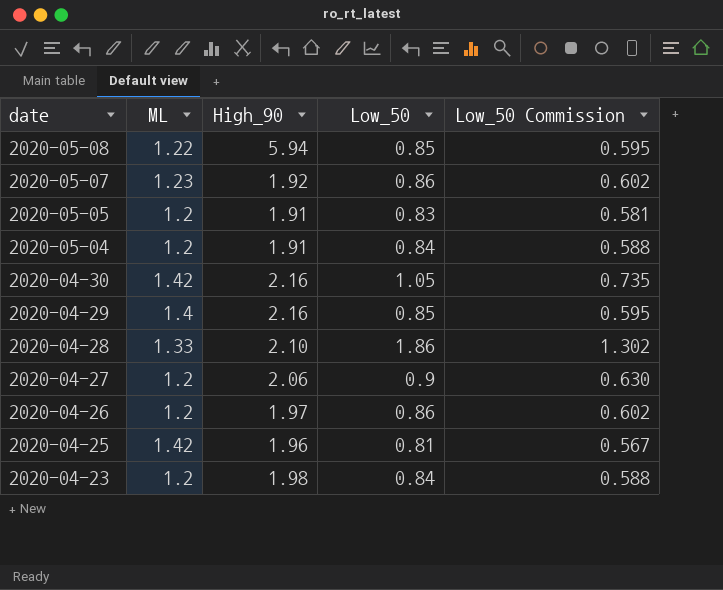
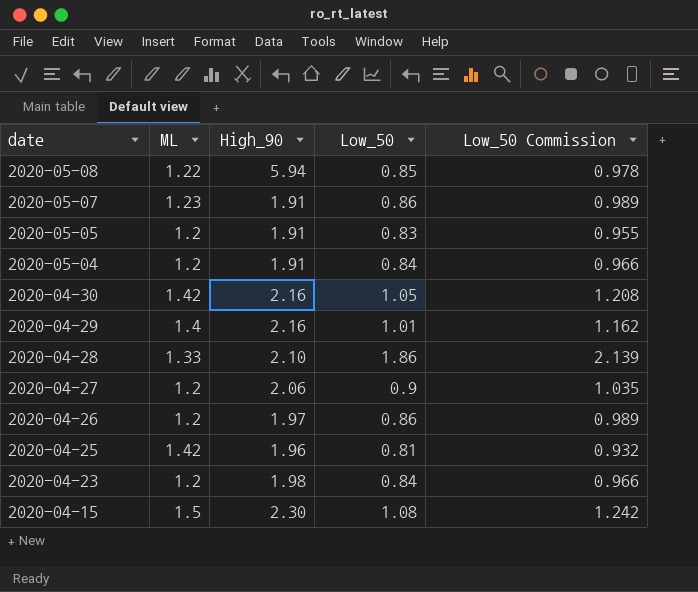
column Low_50 Commission | formula: [Low_50] * 0.7 -> [Low_50] * 1.15
2020-05-07 | High_90: 1.92 -> 1.91
2020-04-29 | Low_50: 0.85 -> 1.01
row 2020-04-15: none -> 1.5 | 2.30 | 1.08 | 1.242

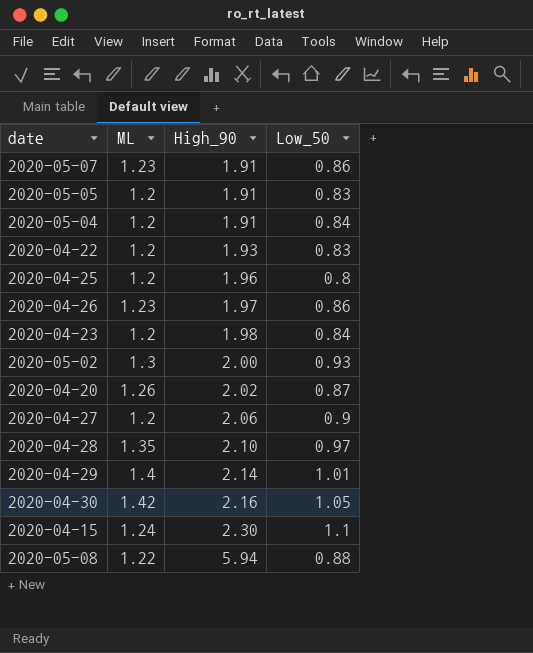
row order: date descending -> High_90 ascending
column Low_50 Commission | formula: [Low_50] * 1.15 -> none
row 2020-04-22: none -> 1.2 | 1.93 | 0.83
2020-04-25 | ML: 1.42 -> 1.2
2020-04-25 | Low_50: 0.81 -> 0.8
2020-04-26 | ML: 1.2 -> 1.23
row 2020-05-02: none -> 1.3 | 2.00 | 0.93
row 2020-04-20: none -> 1.26 | 2.02 | 0.87
2020-04-28 | ML: 1.33 -> 1.35
2020-04-28 | Low_50: 1.86 -> 0.97
2020-04-29 | High_90: 2.16 -> 2.14
2020-04-15 | ML: 1.5 -> 1.24
2020-04-15 | Low_50: 1.08 -> 1.1
2020-05-08 | Low_50: 0.85 -> 0.88

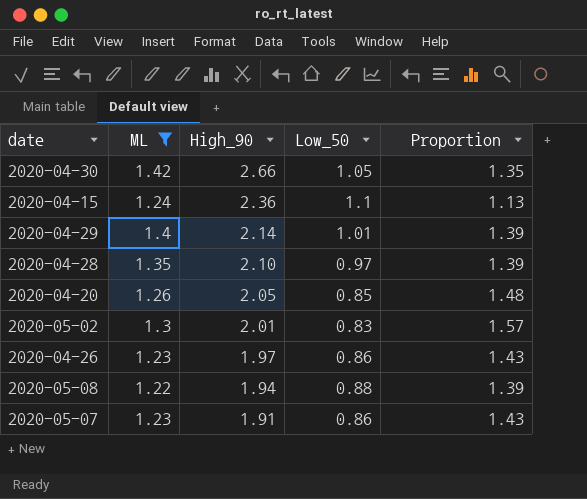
filter: none -> ML != 1.2
row order: High_90 ascending -> High_90 descending
column Proportion | formula: none -> [ML] / [Low_50]
2020-04-30 | High_90: 2.16 -> 2.66
2020-04-15 | High_90: 2.30 -> 2.36
2020-04-20 | High_90: 2.02 -> 2.05
2020-04-20 | Low_50: 0.87 -> 0.85
2020-05-02 | High_90: 2.00 -> 2.01
2020-05-02 | Low_50: 0.93 -> 0.83
2020-05-08 | High_90: 5.94 -> 1.94

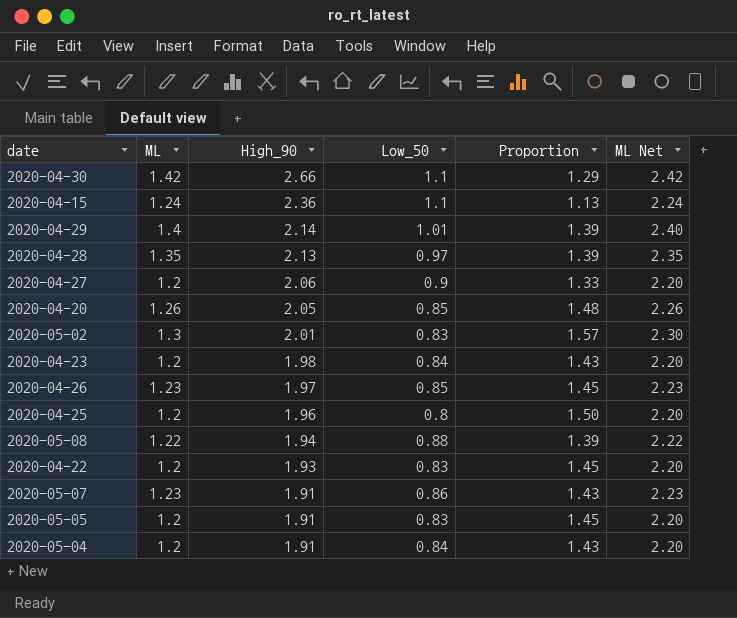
filter: ML != 1.2 -> none
column ML Net | formula: none -> [ML] + 1
2020-04-30 | Low_50: 1.05 -> 1.1
2020-04-30 | Proportion: 1.35 -> 1.29
2020-04-28 | High_90: 2.10 -> 2.13
2020-04-26 | Low_50: 0.86 -> 0.85
2020-04-26 | Proportion: 1.43 -> 1.45

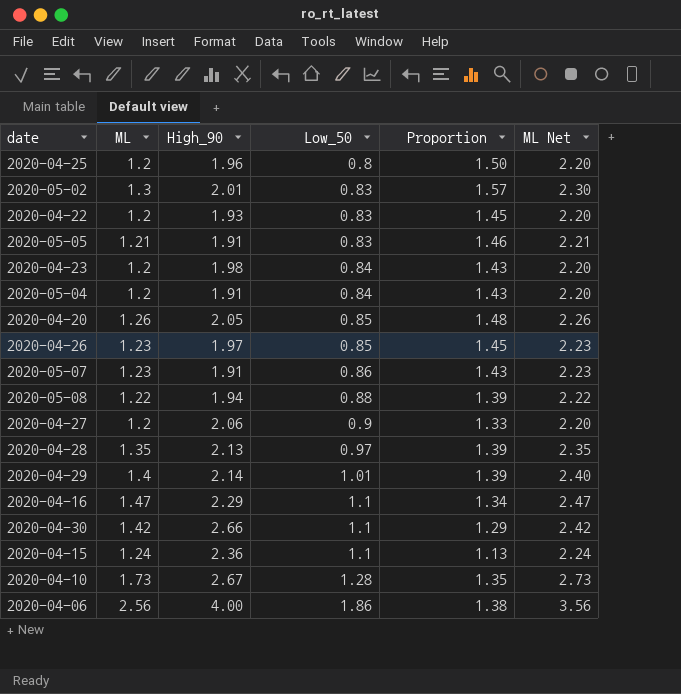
row order: High_90 descending -> Low_50 ascending
2020-05-05 | ML: 1.2 -> 1.21
2020-05-05 | Proportion: 1.45 -> 1.46
2020-05-05 | ML Net: 2.20 -> 2.21
row 2020-04-16: none -> 1.47 | 2.29 | 1.1 | 1.34 | 2.47
row 2020-04-10: none -> 1.73 | 2.67 | 1.28 | 1.35 | 2.73
row 2020-04-06: none -> 2.56 | 4.00 | 1.86 | 1.38 | 3.56

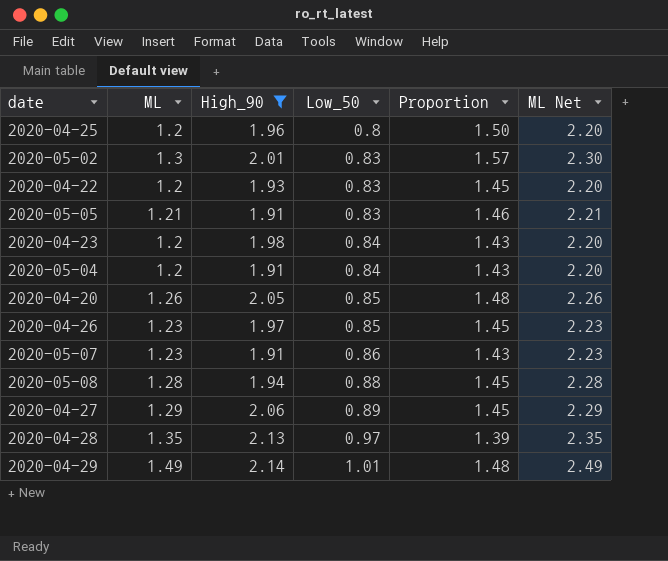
filter: none -> High_90 <= 2.14
2020-05-08 | ML: 1.22 -> 1.28
2020-05-08 | Proportion: 1.39 -> 1.45
2020-05-08 | ML Net: 2.22 -> 2.28
2020-04-27 | ML: 1.2 -> 1.29
2020-04-27 | Low_50: 0.9 -> 0.89
2020-04-27 | Proportion: 1.33 -> 1.45
2020-04-27 | ML Net: 2.20 -> 2.29
2020-04-29 | ML: 1.4 -> 1.49
2020-04-29 | Proportion: 1.39 -> 1.48
2020-04-29 | ML Net: 2.40 -> 2.49

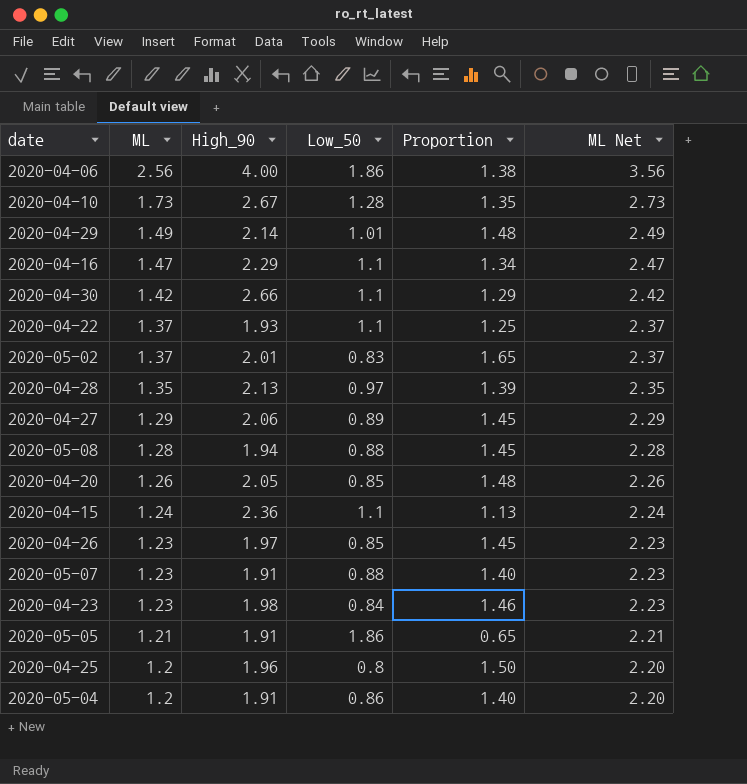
filter: High_90 <= 2.14 -> none
row order: Low_50 ascending -> ML descending
2020-04-22 | ML: 1.2 -> 1.37
2020-04-22 | Low_50: 0.83 -> 1.1
2020-04-22 | Proportion: 1.45 -> 1.25
2020-04-22 | ML Net: 2.20 -> 2.37
2020-05-02 | ML: 1.3 -> 1.37
2020-05-02 | Proportion: 1.57 -> 1.65
2020-05-02 | ML Net: 2.30 -> 2.37
2020-05-07 | Low_50: 0.86 -> 0.88
2020-05-07 | Proportion: 1.43 -> 1.40
2020-04-23 | ML: 1.2 -> 1.23
2020-04-23 | Proportion: 1.43 -> 1.46
2020-04-23 | ML Net: 2.20 -> 2.23
2020-05-05 | Low_50: 0.83 -> 1.86
2020-05-05 | Proportion: 1.46 -> 0.65
2020-05-04 | Low_50: 0.84 -> 0.86
2020-05-04 | Proportion: 1.43 -> 1.40

